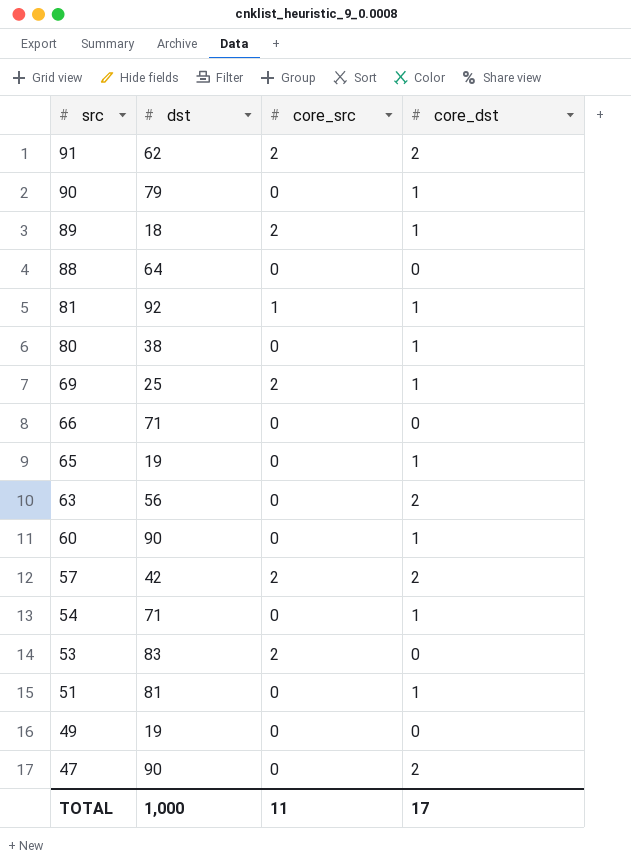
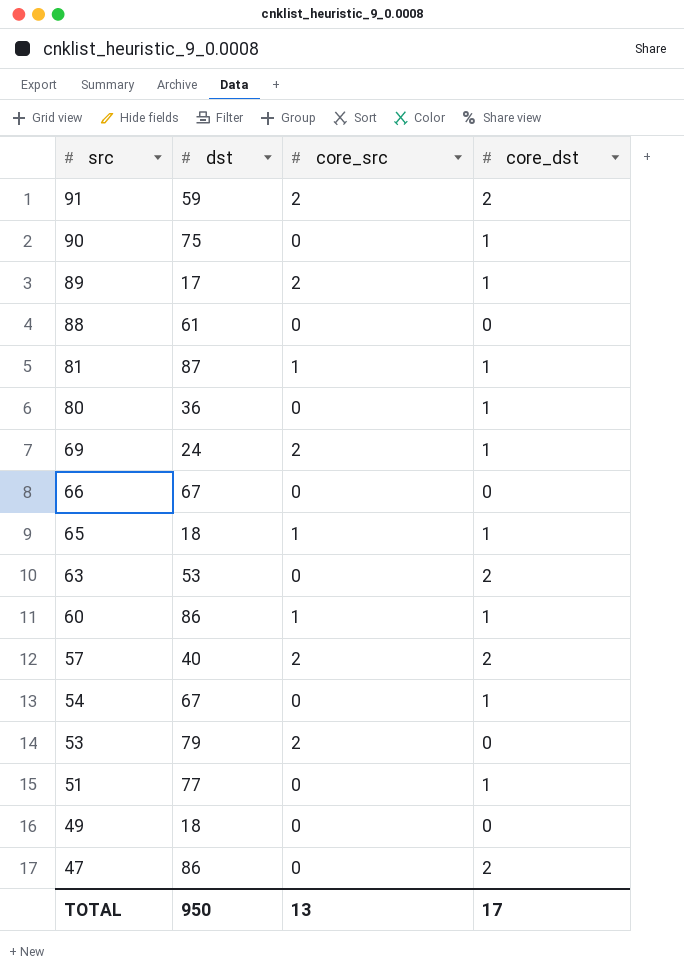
91 | dst: 62 -> 59
90 | dst: 79 -> 75
89 | dst: 18 -> 17
88 | dst: 64 -> 61
81 | dst: 92 -> 87
80 | dst: 38 -> 36
69 | dst: 25 -> 24
66 | dst: 71 -> 67
65 | dst: 19 -> 18
65 | core_src: 0 -> 1
63 | dst: 56 -> 53
60 | dst: 90 -> 86
60 | core_src: 0 -> 1
57 | dst: 42 -> 40
54 | dst: 71 -> 67
53 | dst: 83 -> 79
51 | dst: 81 -> 77
49 | dst: 19 -> 18
47 | dst: 90 -> 86
TOTAL | dst: 1,000 -> 950
TOTAL | core_src: 11 -> 13

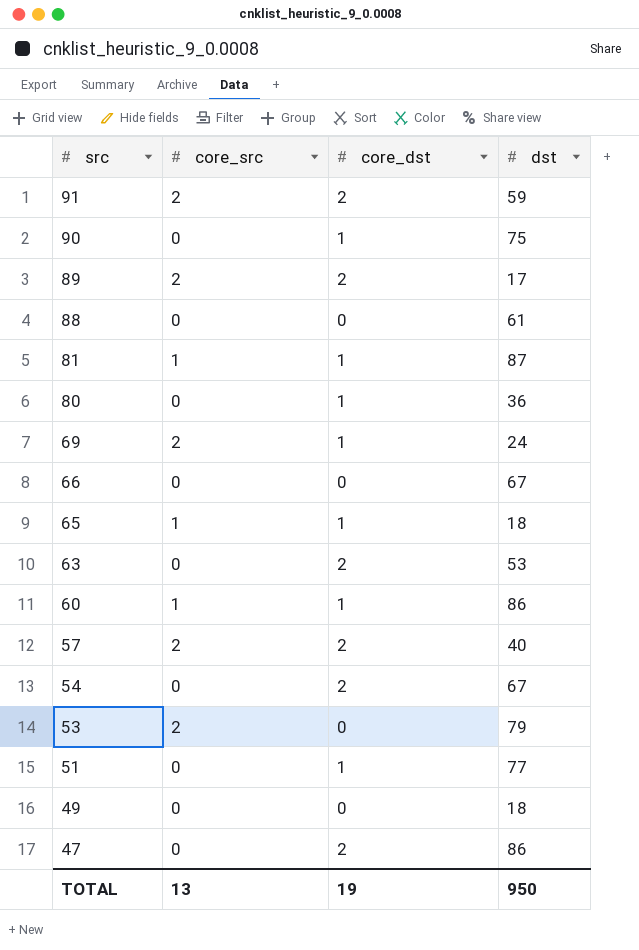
column dst | position: 2 -> 4
89 | core_dst: 1 -> 2
54 | core_dst: 1 -> 2
TOTAL | core_dst: 17 -> 19

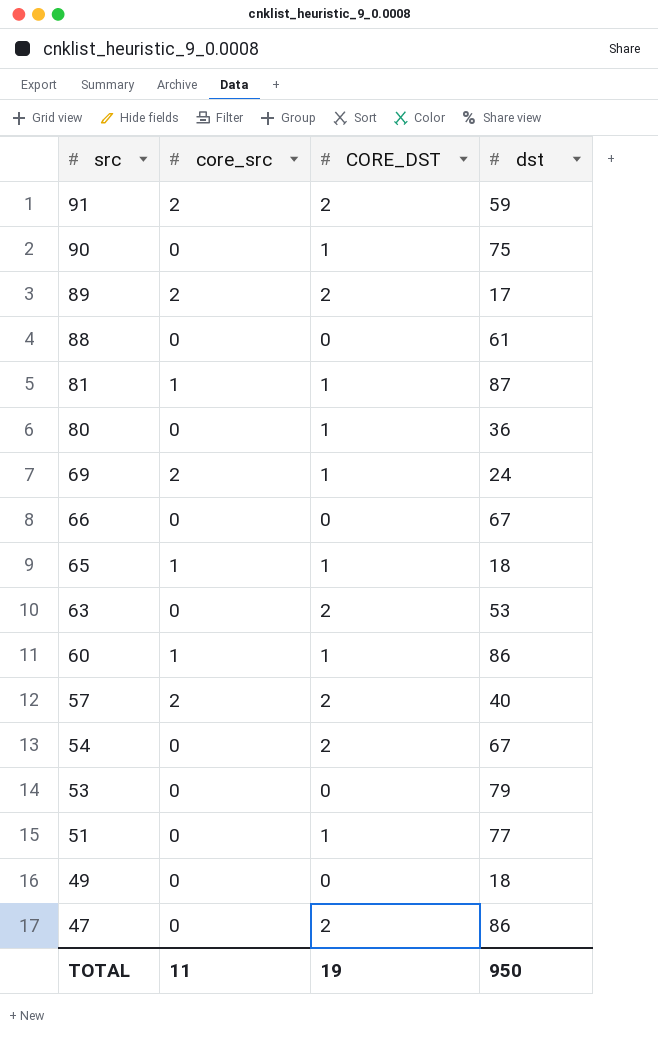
column name: core_dst -> CORE_DST
53 | core_src: 2 -> 0
TOTAL | core_src: 13 -> 11

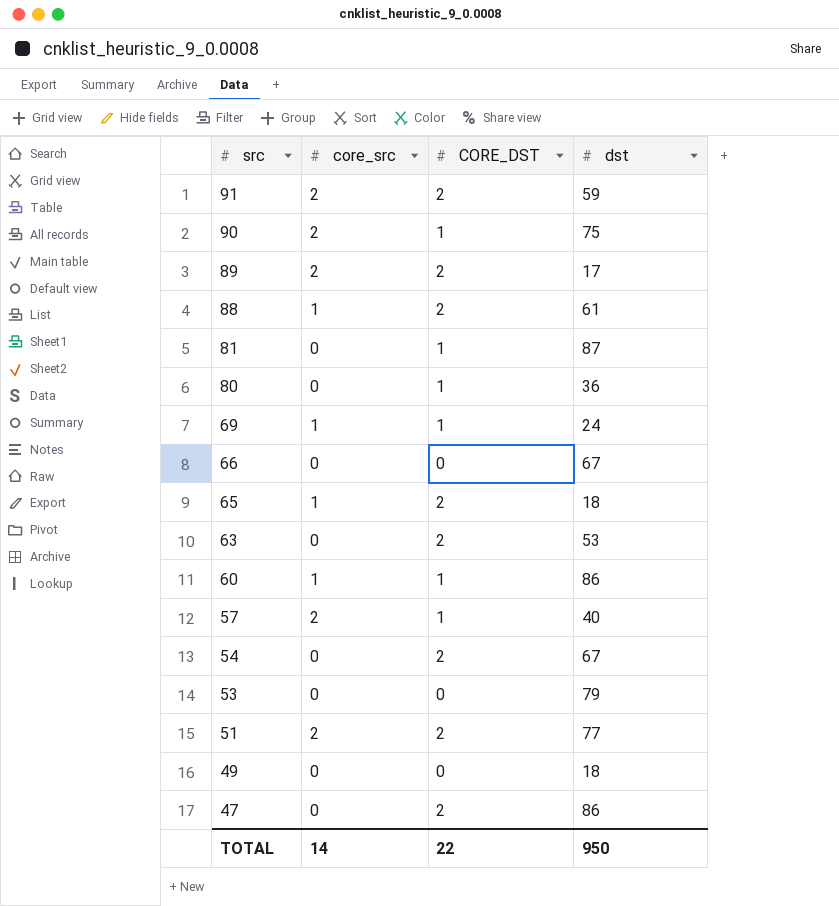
90 | core_src: 0 -> 2
88 | core_src: 0 -> 1
88 | CORE_DST: 0 -> 2
81 | core_src: 1 -> 0
69 | core_src: 2 -> 1
65 | CORE_DST: 1 -> 2
57 | CORE_DST: 2 -> 1
51 | core_src: 0 -> 2
51 | CORE_DST: 1 -> 2
TOTAL | core_src: 11 -> 14
TOTAL | CORE_DST: 19 -> 22

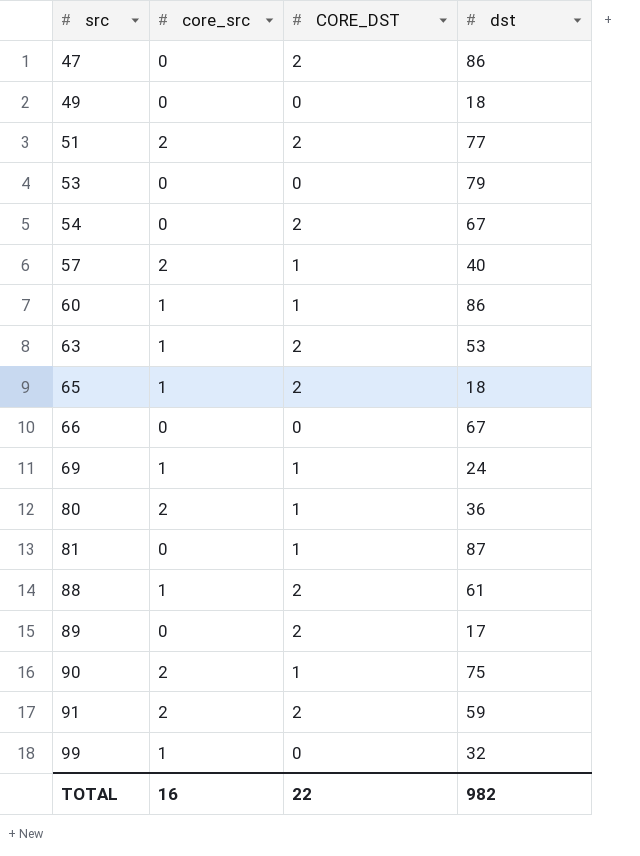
row order: src descending -> src ascending
63 | core_src: 0 -> 1
80 | core_src: 0 -> 2
89 | core_src: 2 -> 0
row 99: none -> 1 | 0 | 32
TOTAL | core_src: 14 -> 16
TOTAL | dst: 950 -> 982

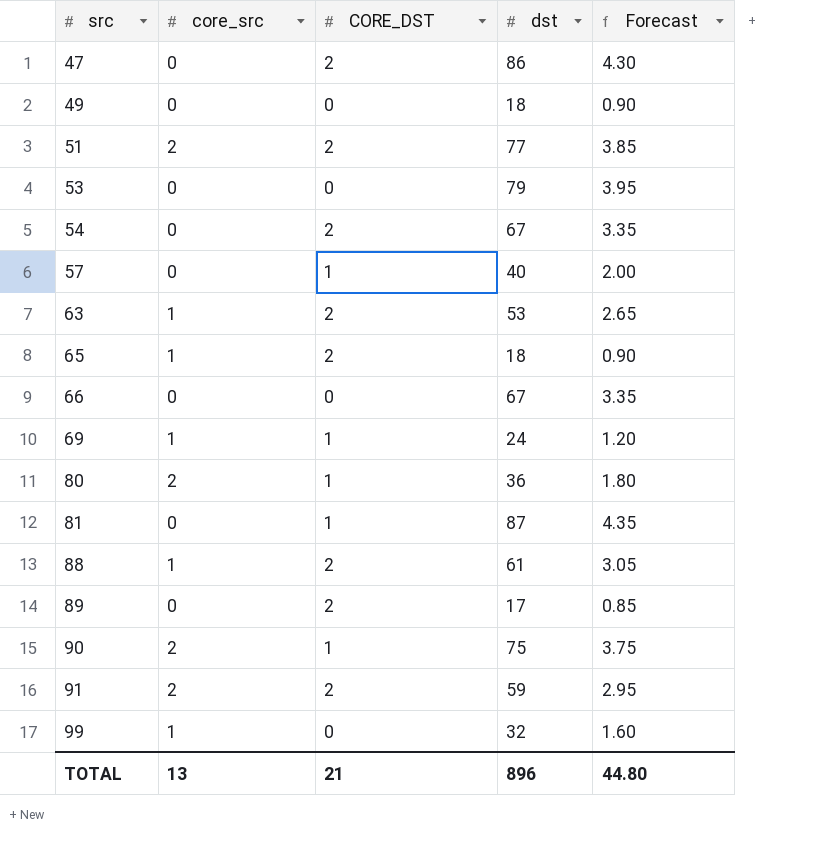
column Forecast | formula: none -> [dst] * 0.05
row 60: 1 | 1 | 86 -> none
57 | core_src: 2 -> 0
TOTAL | core_src: 16 -> 13
TOTAL | CORE_DST: 22 -> 21
TOTAL | dst: 982 -> 896

